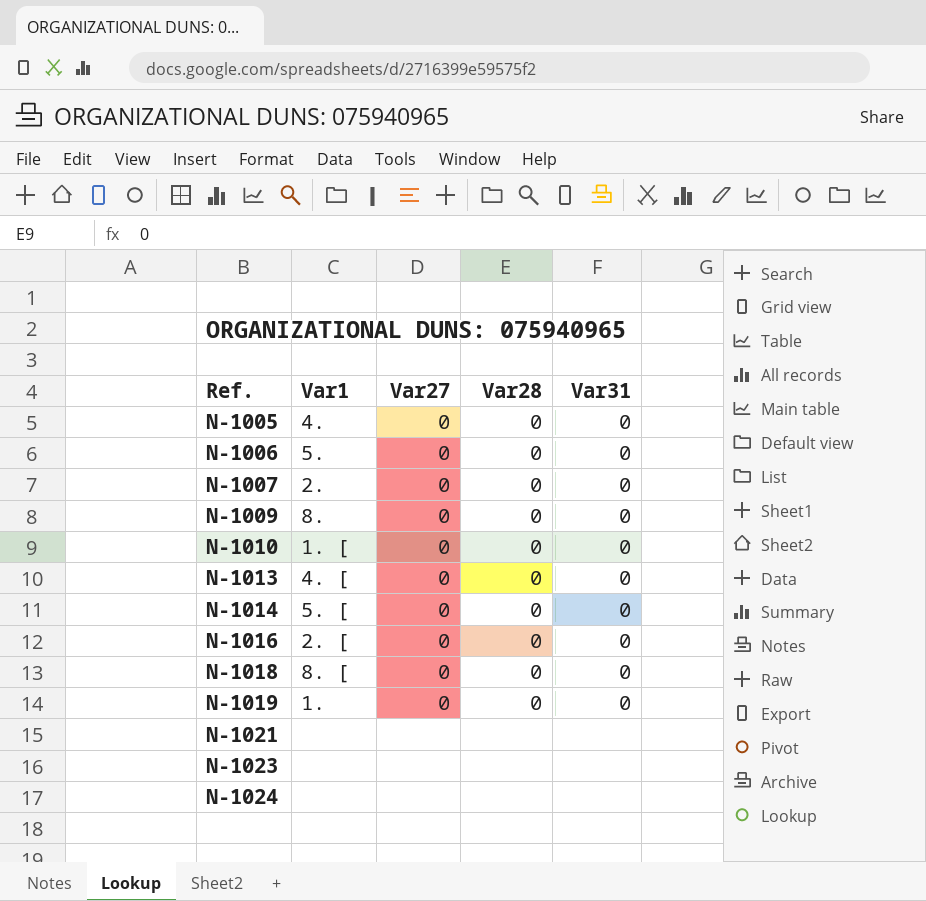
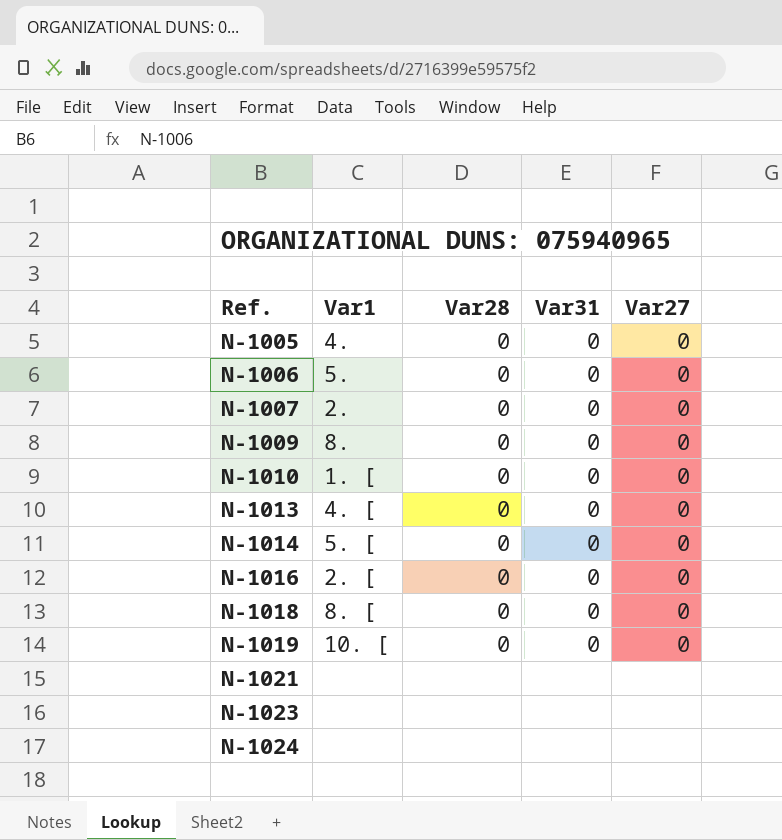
column Var27 | position: 3 -> 5
N-1019 | Var1: 1. -> 10. [

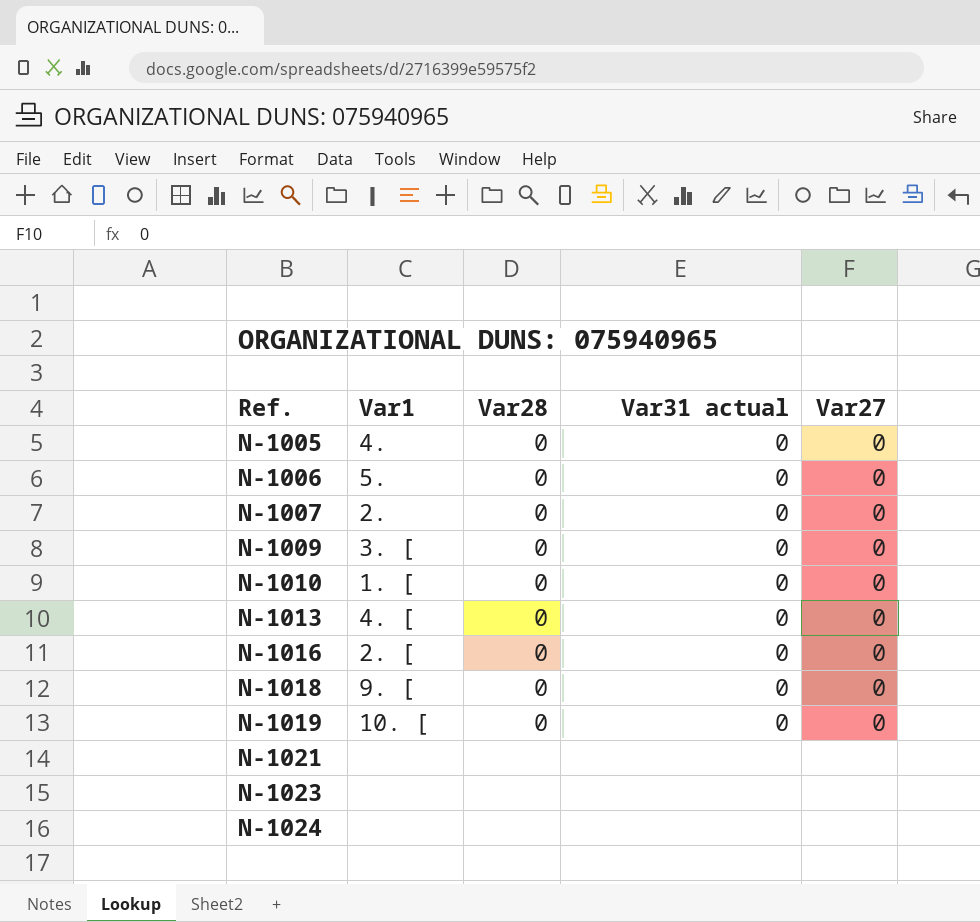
column name: Var31 -> Var31 actual
row N-1014: 5. [ | 0 | 0 | 0 -> none
N-1009 | Var1: 8. -> 3. [
N-1018 | Var1: 8. [ -> 9. [

